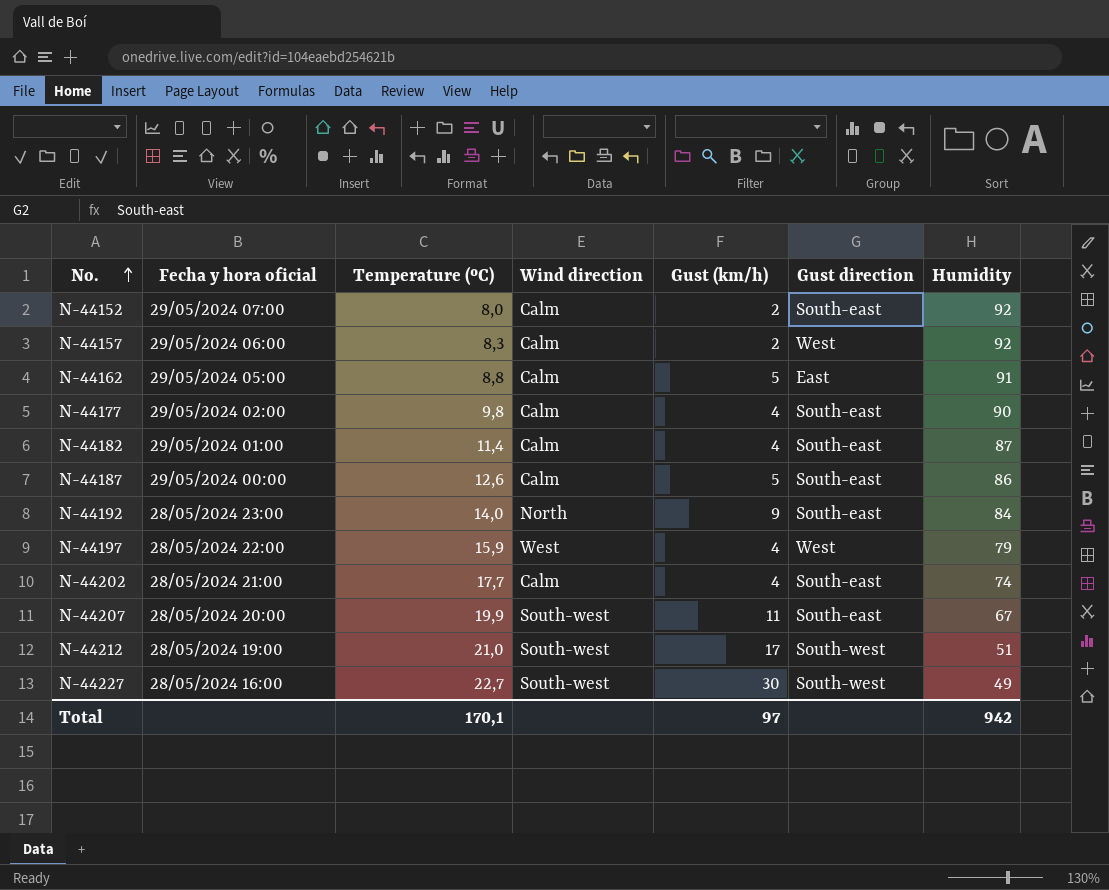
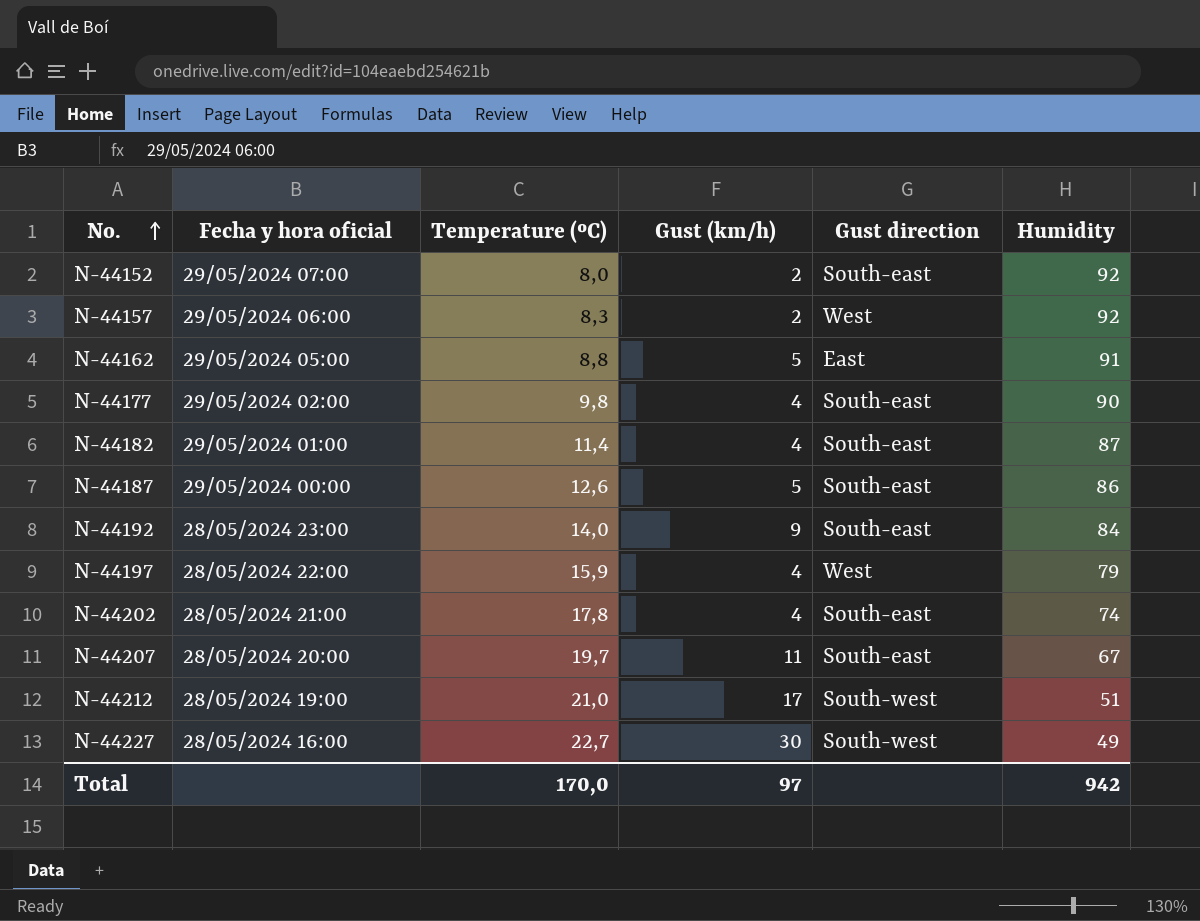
column Wind direction | position: 4 -> none
N-44202 | Temperature (ºC): 17,7 -> 17,8
N-44207 | Temperature (ºC): 19,9 -> 19,7
Total | Temperature (ºC): 170,1 -> 170,0

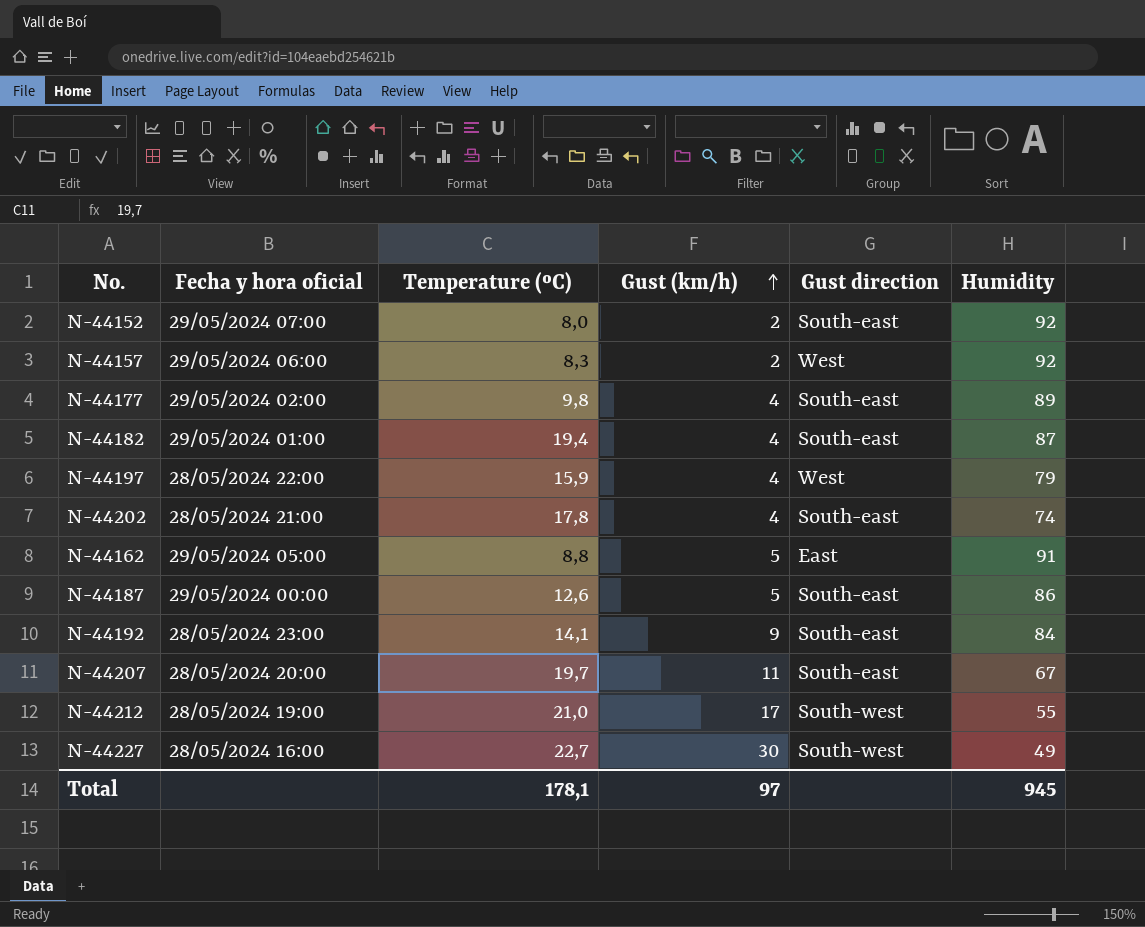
row order: No. ascending -> Gust (km/h) ascending
N-44177 | Humidity: 90 -> 89
N-44182 | Temperature (ºC): 11,4 -> 19,4
N-44192 | Temperature (ºC): 14,0 -> 14,1
N-44212 | Humidity: 51 -> 55
Total | Temperature (ºC): 170,0 -> 178,1
Total | Humidity: 942 -> 945

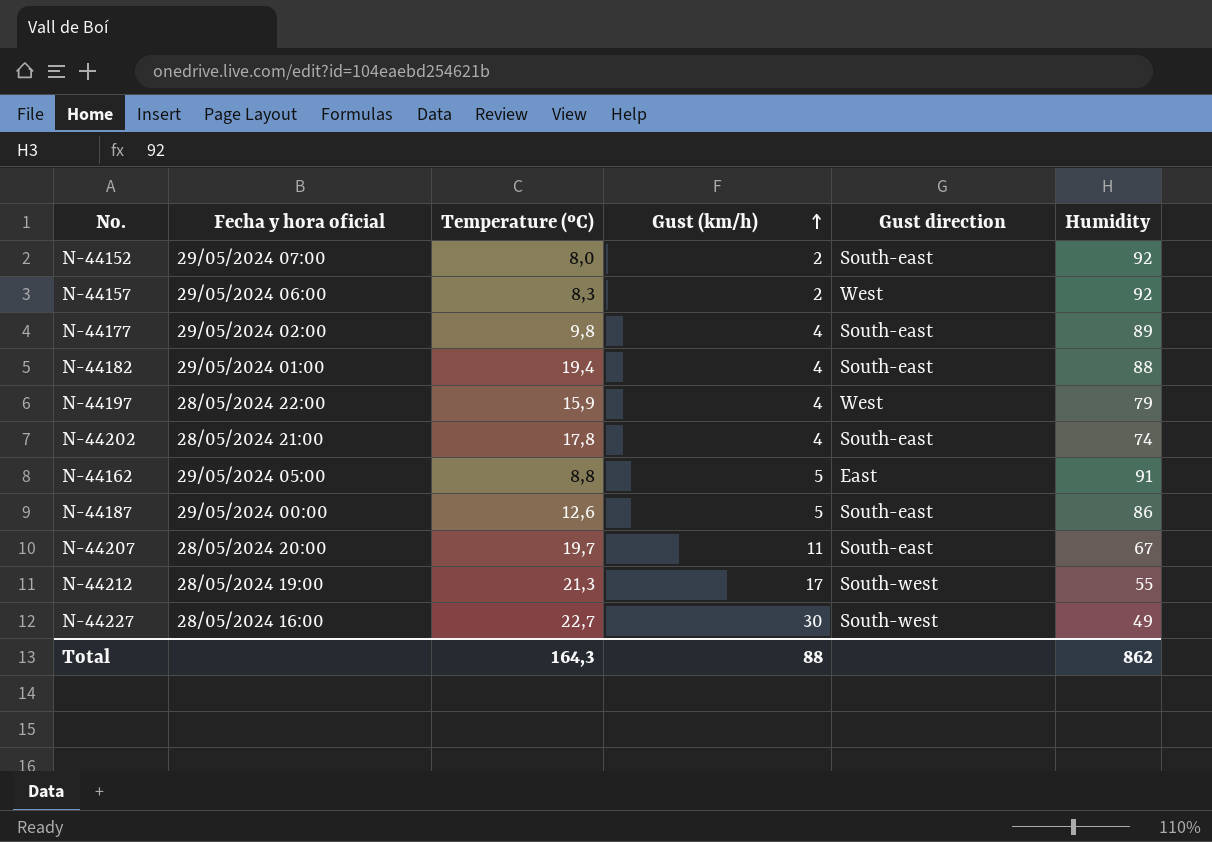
row N-44192: 28/05/2024 23:00 | 14,1 | 9 | South-east | 84 -> none
N-44182 | Humidity: 87 -> 88
N-44212 | Temperature (ºC): 21,0 -> 21,3
Total | Temperature (ºC): 178,1 -> 164,3
Total | Gust (km/h): 97 -> 88
Total | Humidity: 945 -> 862

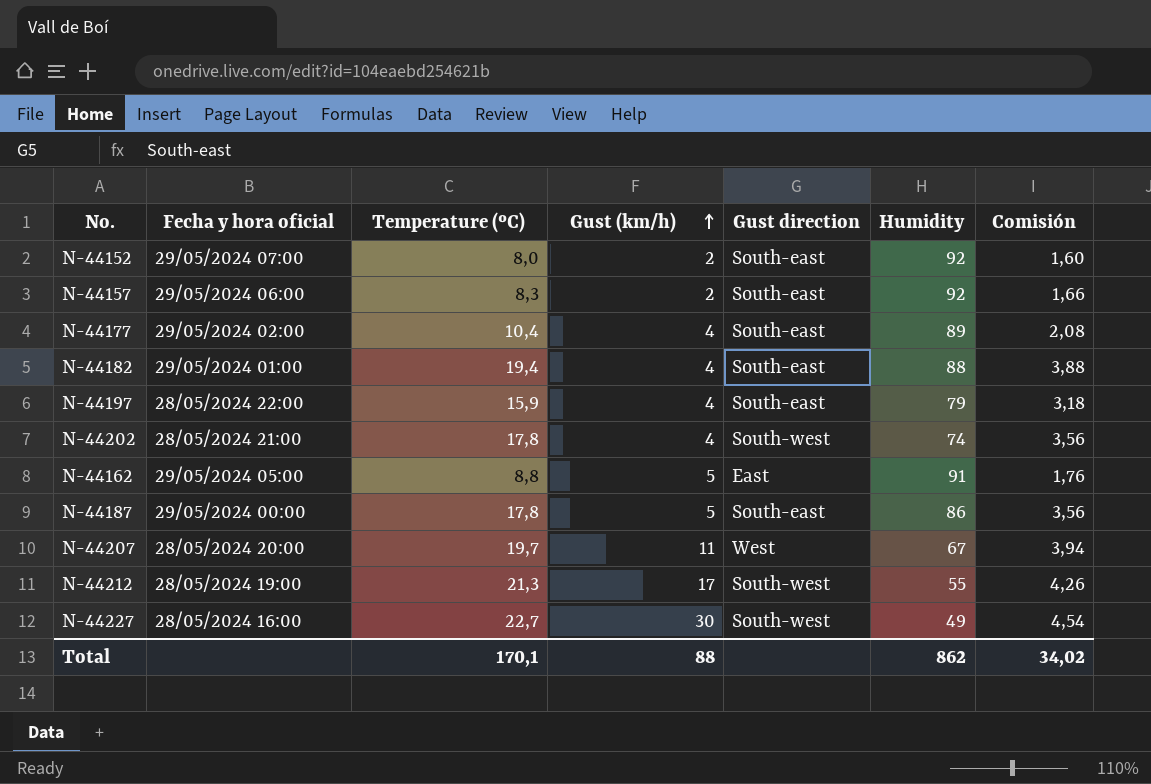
column Comisión | formula: none -> [Temperature (ºC)] * 0,2
N-44157 | Gust direction: West -> South-east
N-44177 | Temperature (ºC): 9,8 -> 10,4
N-44197 | Gust direction: West -> South-east
N-44202 | Gust direction: South-east -> South-west
N-44187 | Temperature (ºC): 12,6 -> 17,8
N-44207 | Gust direction: South-east -> West
Total | Temperature (ºC): 164,3 -> 170,1

